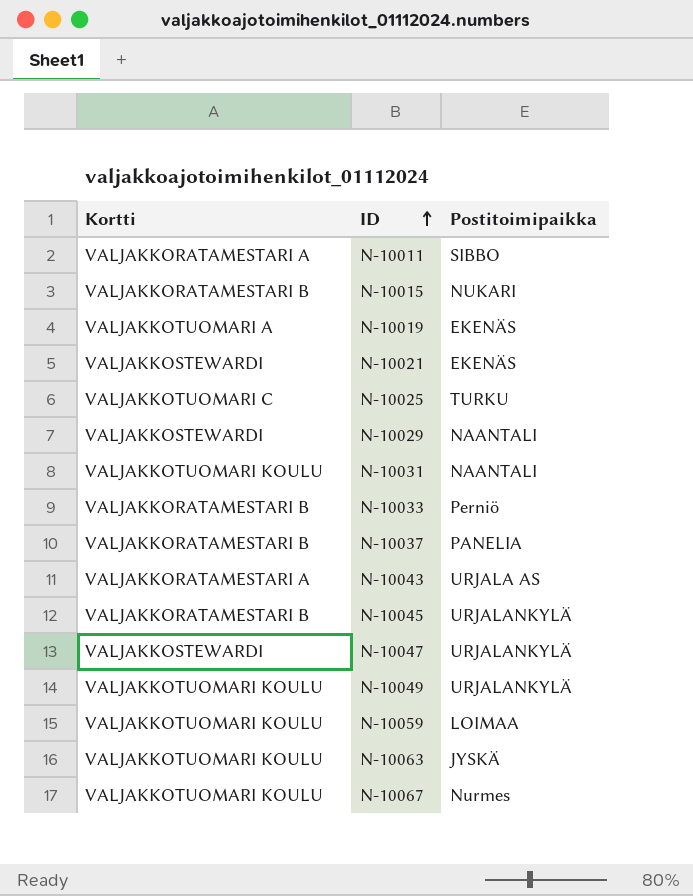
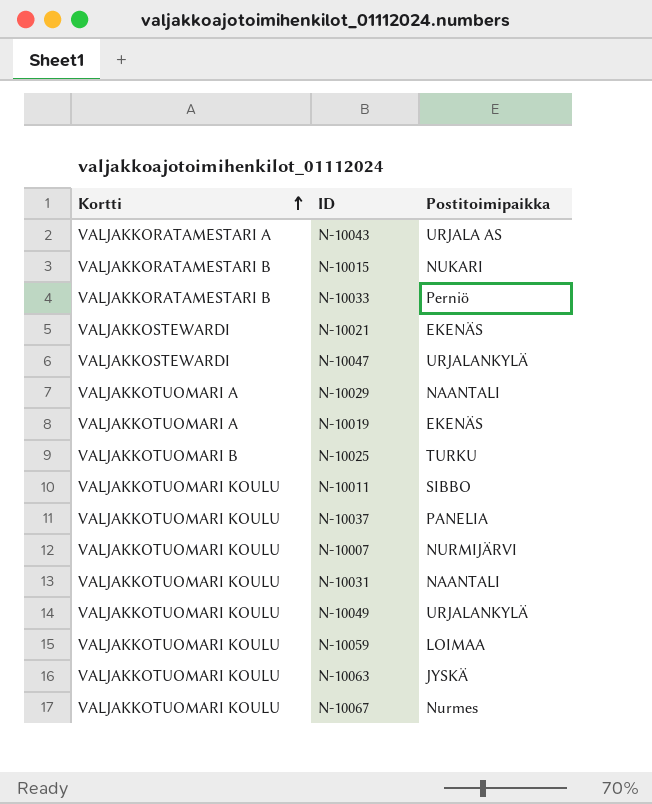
row order: ID ascending -> Kortti ascending
row N-10045: VALJAKKORATAMESTARI B | URJALANKYLÄ -> none
N-10029 | Kortti: VALJAKKOSTEWARDI -> VALJAKKOTUOMARI A
N-10025 | Kortti: VALJAKKOTUOMARI C -> VALJAKKOTUOMARI B
N-10011 | Kortti: VALJAKKORATAMESTARI A -> VALJAKKOTUOMARI KOULU
N-10037 | Kortti: VALJAKKORATAMESTARI B -> VALJAKKOTUOMARI KOULU
row N-10007: none -> VALJAKKOTUOMARI KOULU | NURMIJÄRVI

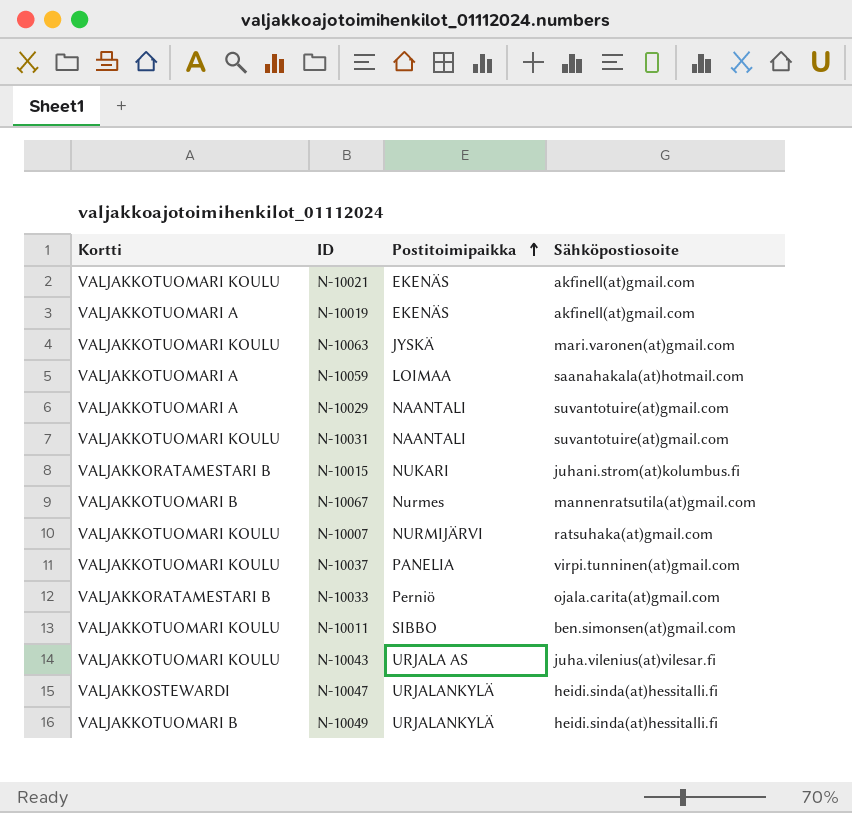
row order: Kortti ascending -> Postitoimipaikka ascending
column Sähköpostiosoite | position: none -> 4
row N-10025: VALJAKKOTUOMARI B | TURKU -> none
N-10021 | Kortti: VALJAKKOSTEWARDI -> VALJAKKOTUOMARI KOULU
N-10059 | Kortti: VALJAKKOTUOMARI KOULU -> VALJAKKOTUOMARI A
N-10067 | Kortti: VALJAKKOTUOMARI KOULU -> VALJAKKOTUOMARI B
N-10043 | Kortti: VALJAKKORATAMESTARI A -> VALJAKKOTUOMARI KOULU
N-10049 | Kortti: VALJAKKOTUOMARI KOULU -> VALJAKKOTUOMARI B

